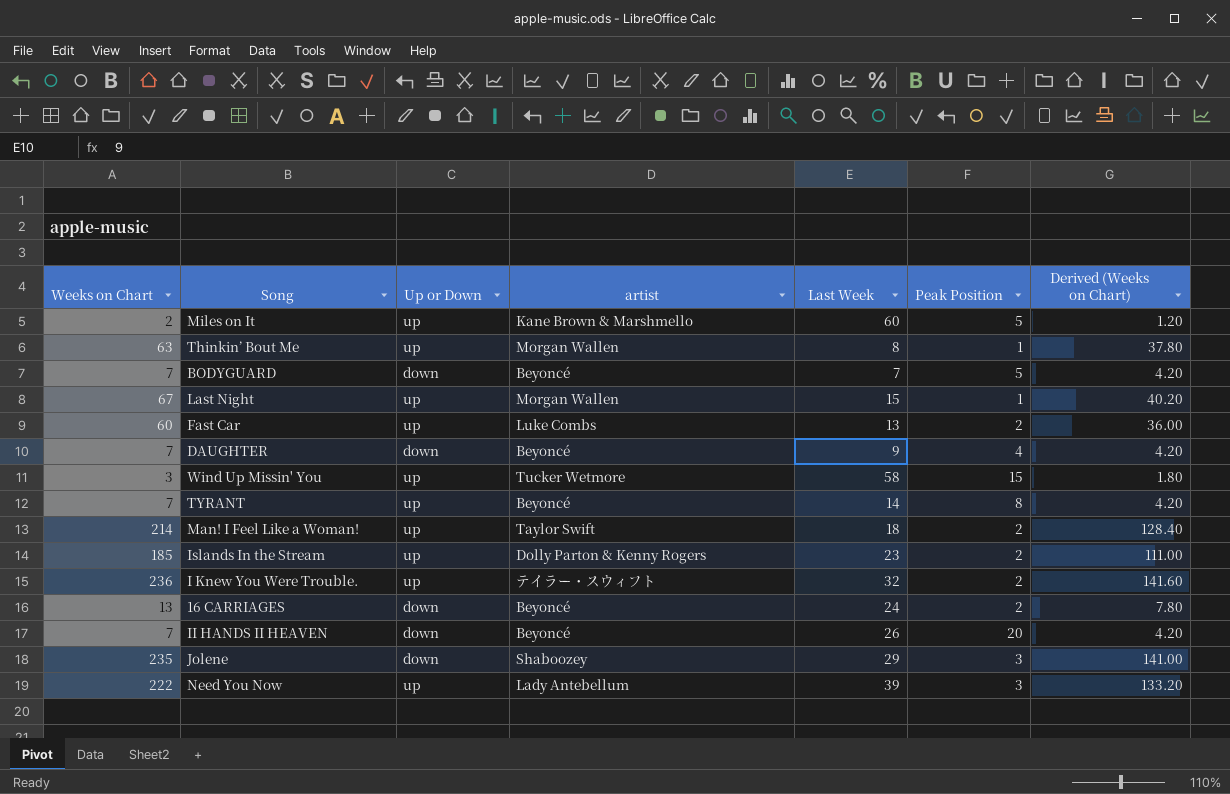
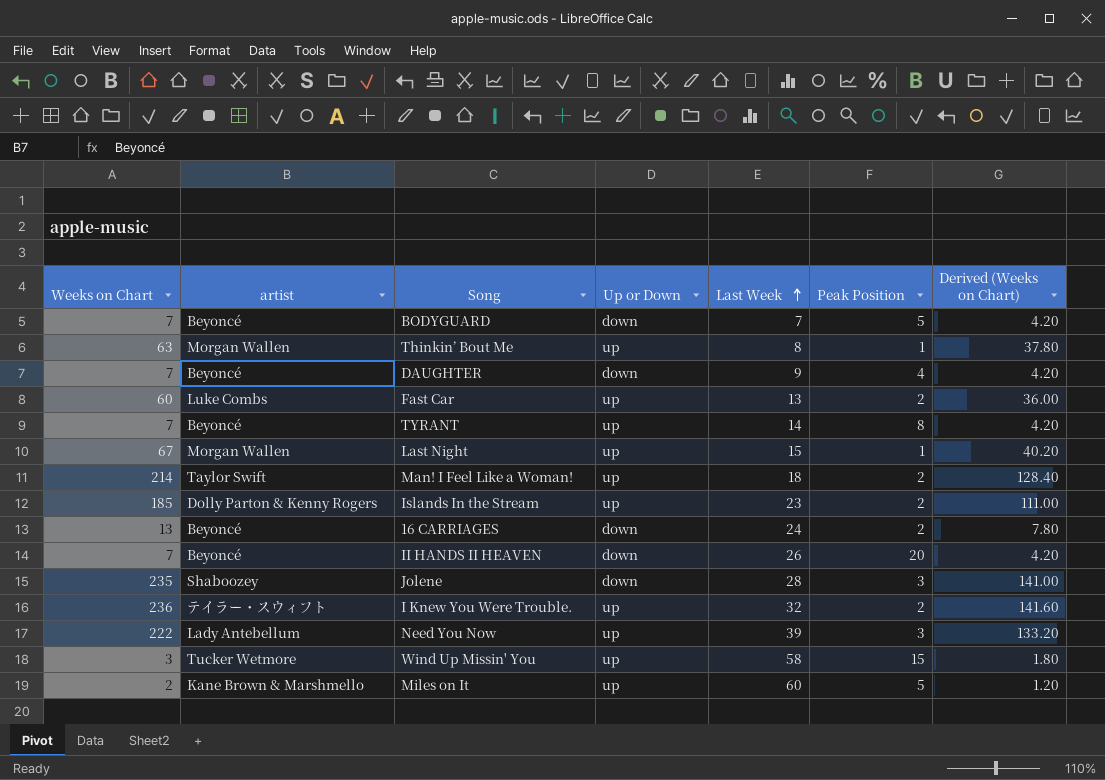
row order: none -> Last Week ascending
column artist | position: 4 -> 2
Jolene | Last Week: 29 -> 28

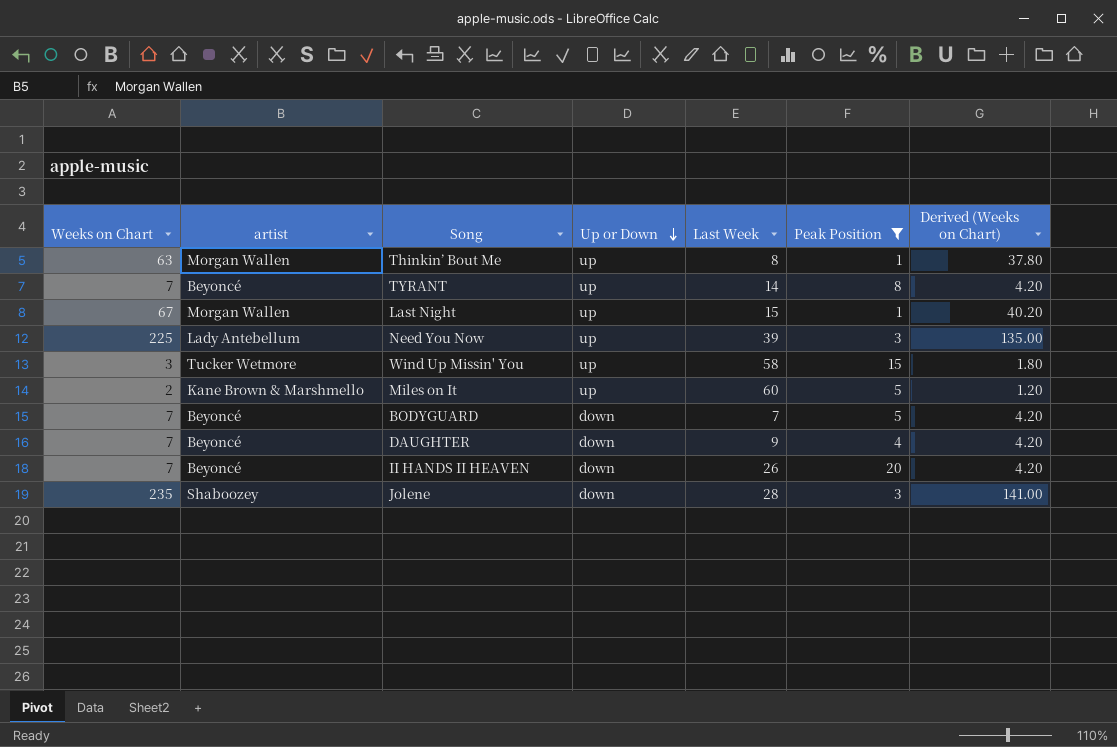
filter: none -> Peak Position != 2
row order: Last Week ascending -> Up or Down descending
Need You Now | Weeks on Chart: 222 -> 225
Need You Now | Derived (Weeks on Chart): 133.20 -> 135.00

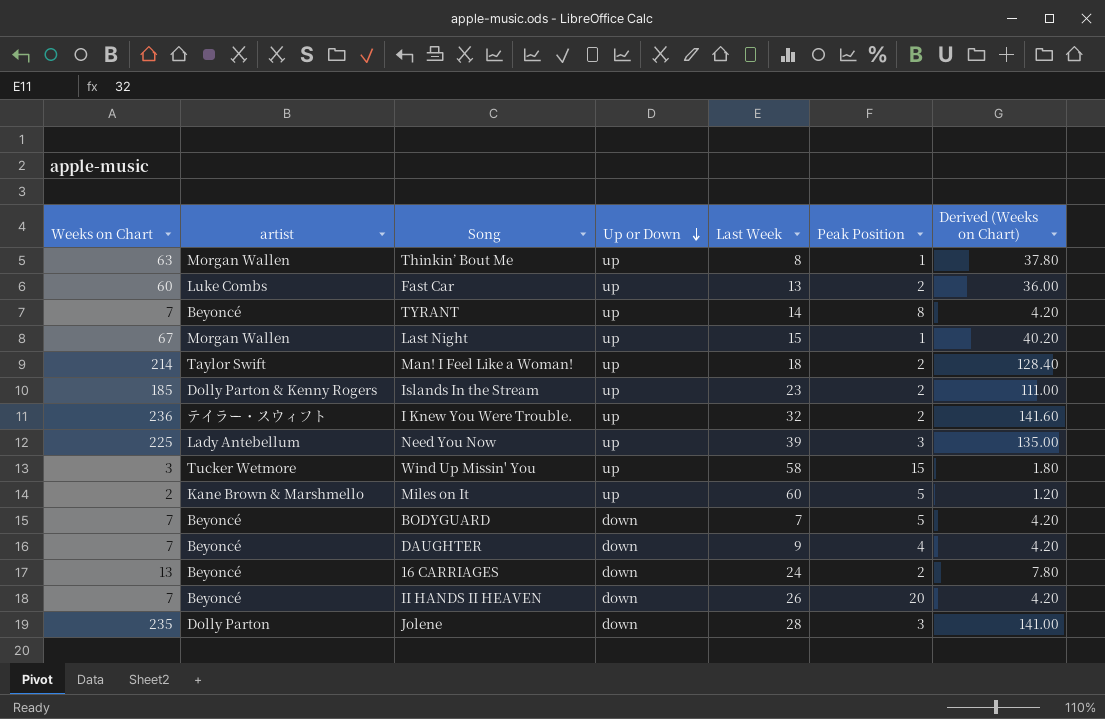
filter: Peak Position != 2 -> none
Jolene | artist: Shaboozey -> Dolly Parton

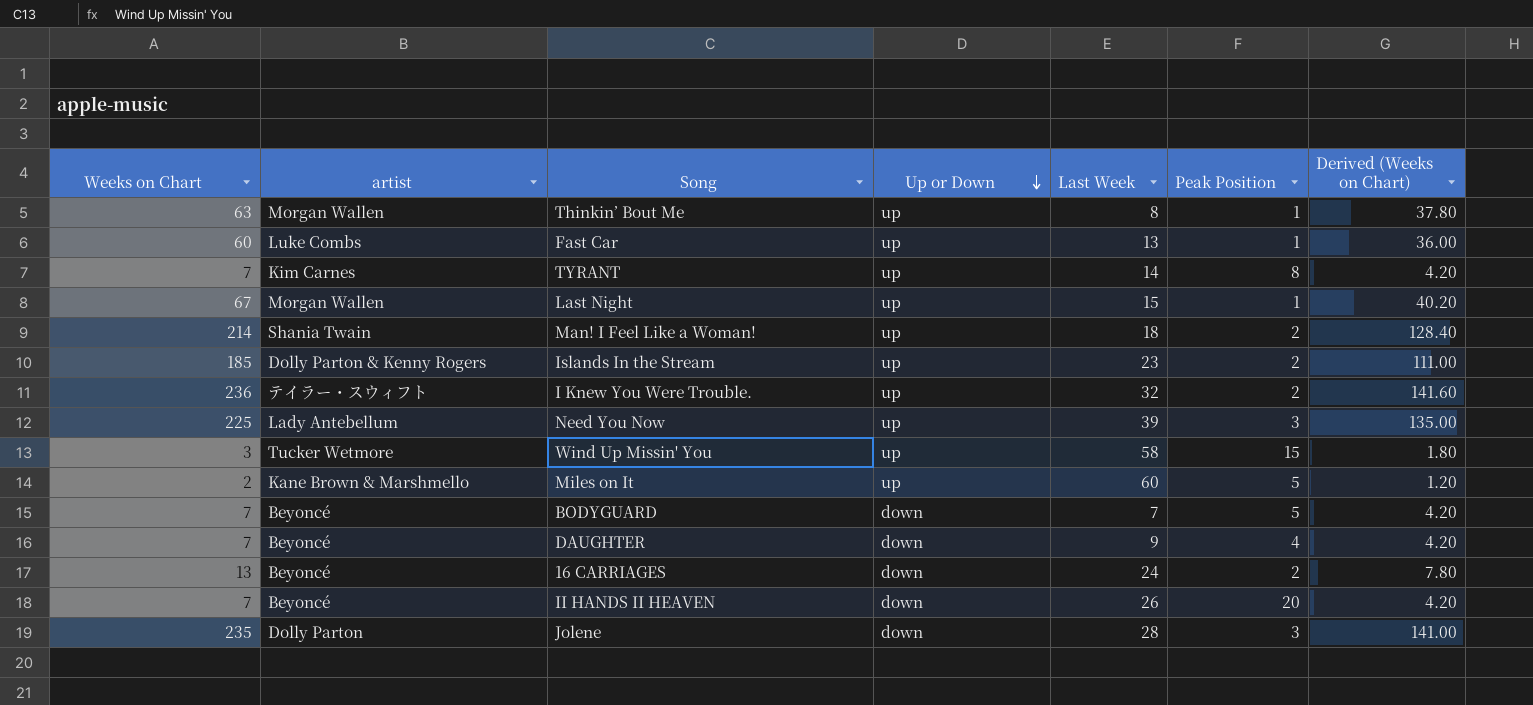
Fast Car | Peak Position: 2 -> 1
TYRANT | artist: Beyoncé -> Kim Carnes
Man! I Feel Like a Woman! | artist: Taylor Swift -> Shania Twain

